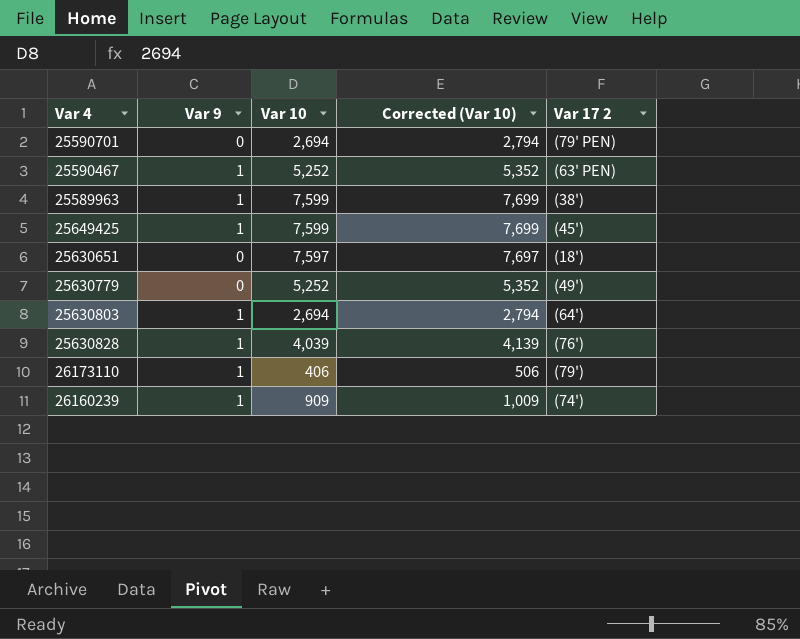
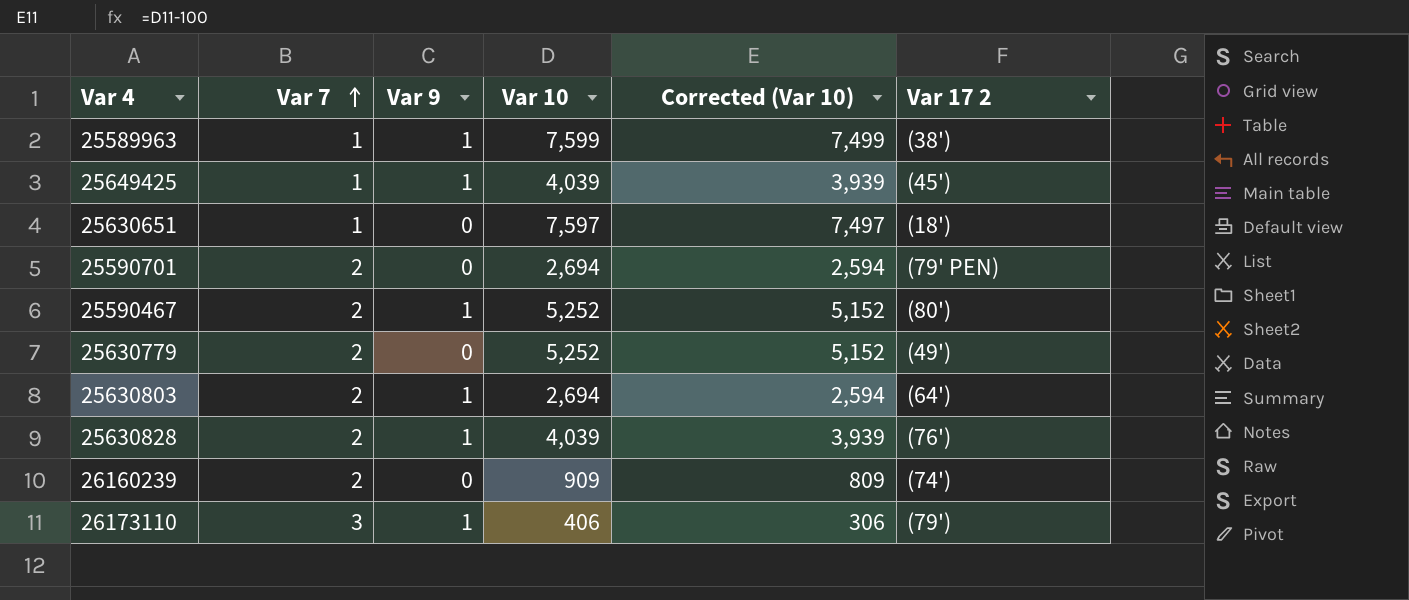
row order: none -> Var 7 ascending
column Var 7 | position: none -> 2
column Corrected (Var 10) | formula: [Var 10] + 100 -> [Var 10] - 100
25649425 | Var 10: 7,599 -> 4,039
25590467 | Var 17 2: (63' PEN) -> (80')
26160239 | Var 9: 1 -> 0

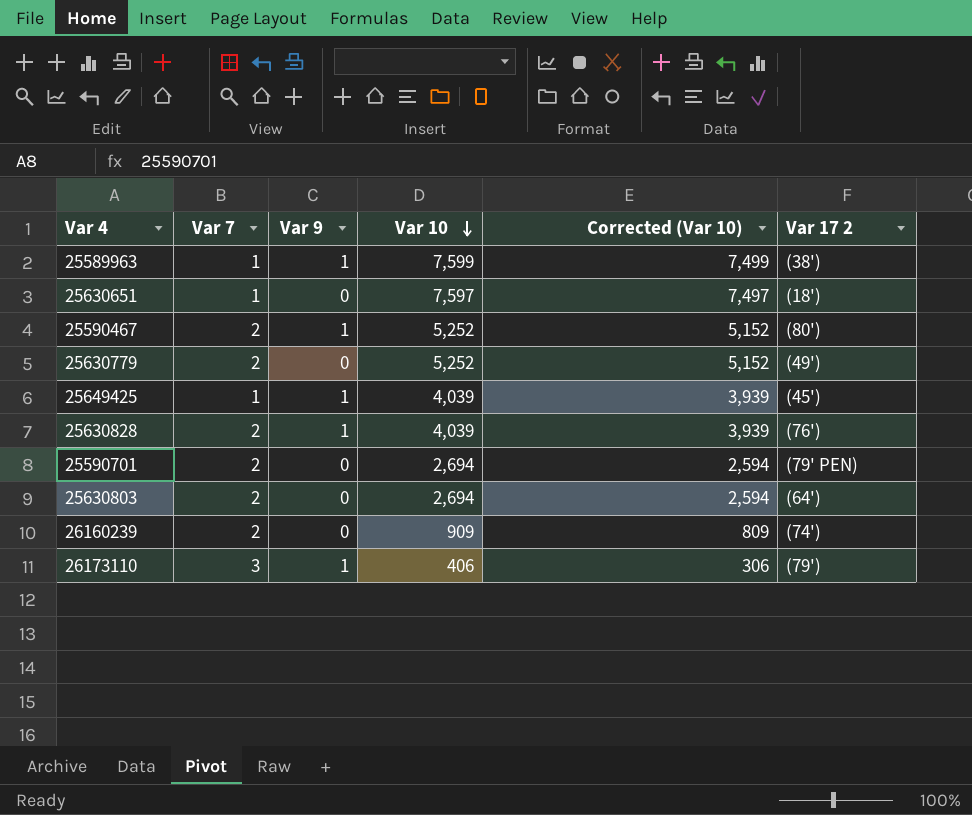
row order: Var 7 ascending -> Var 10 descending
25630803 | Var 9: 1 -> 0

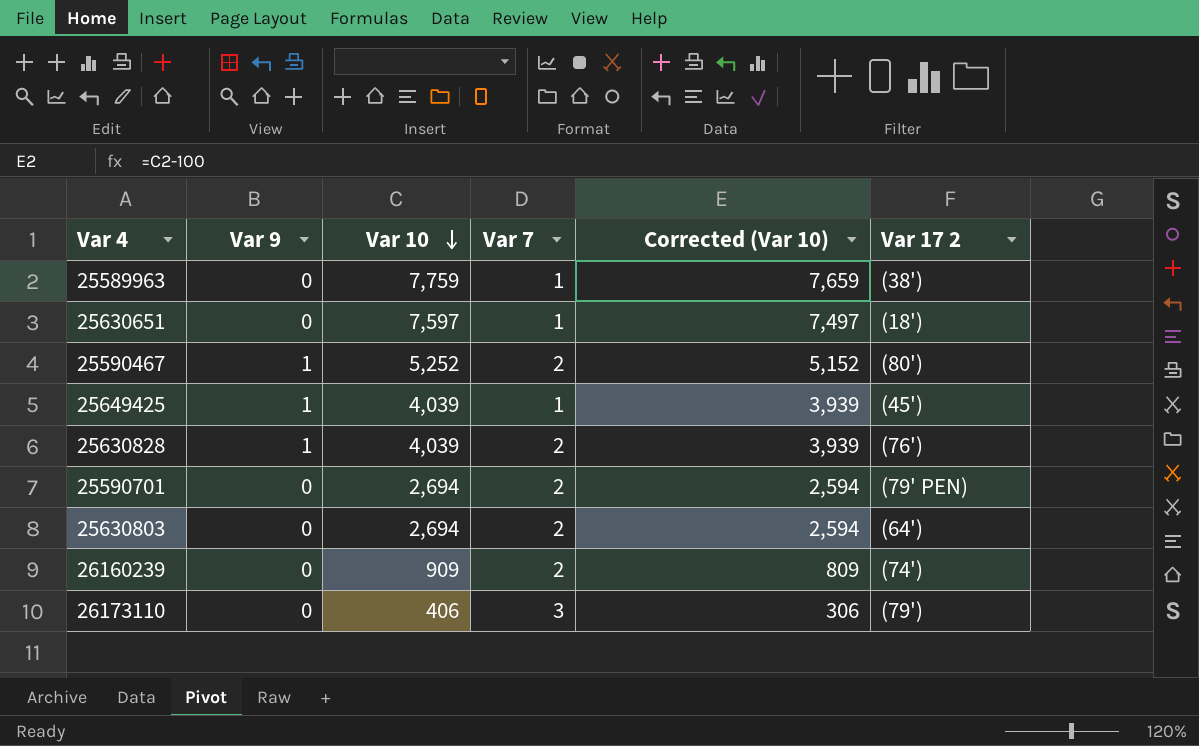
column Var 7 | position: 2 -> 4
row 25630779: 2 | 0 | 5,252 | 5,152 | (49') -> none
25589963 | Var 9: 1 -> 0
25589963 | Var 10: 7,599 -> 7,759
25589963 | Corrected (Var 10): 7,499 -> 7,659
26173110 | Var 9: 1 -> 0

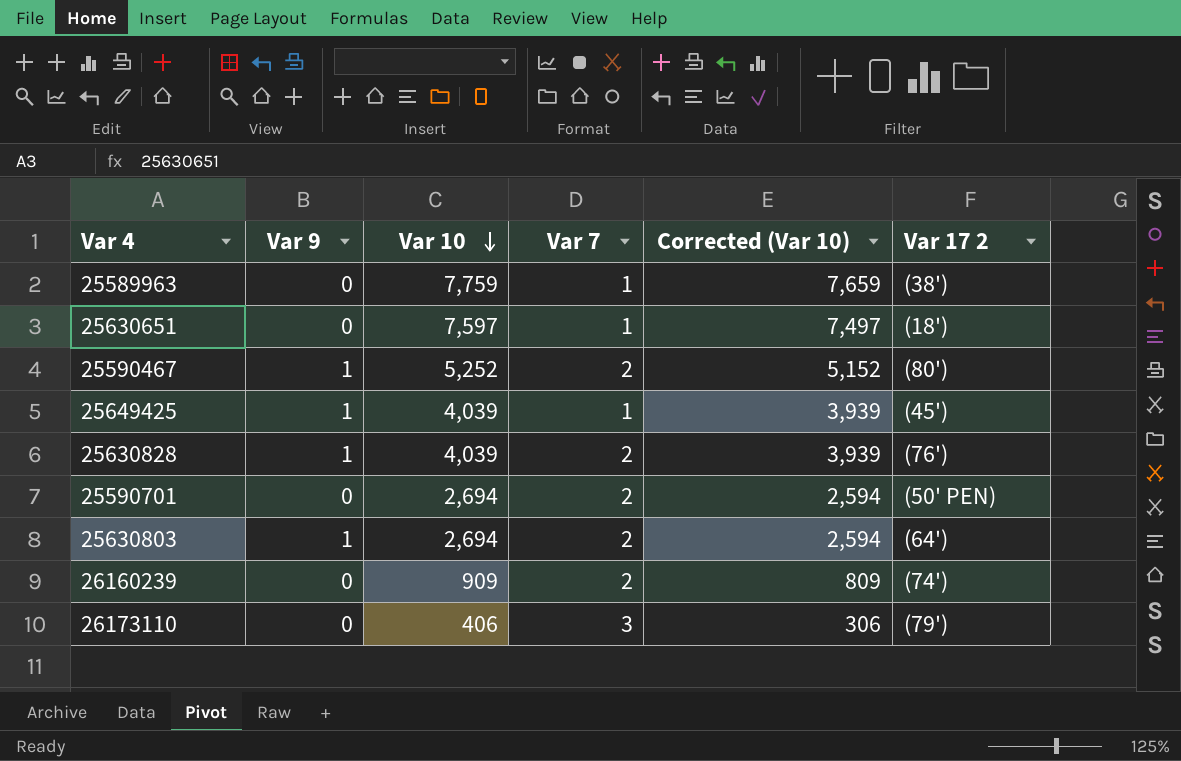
25590701 | Var 17 2: (79' PEN) -> (50' PEN)
25630803 | Var 9: 0 -> 1

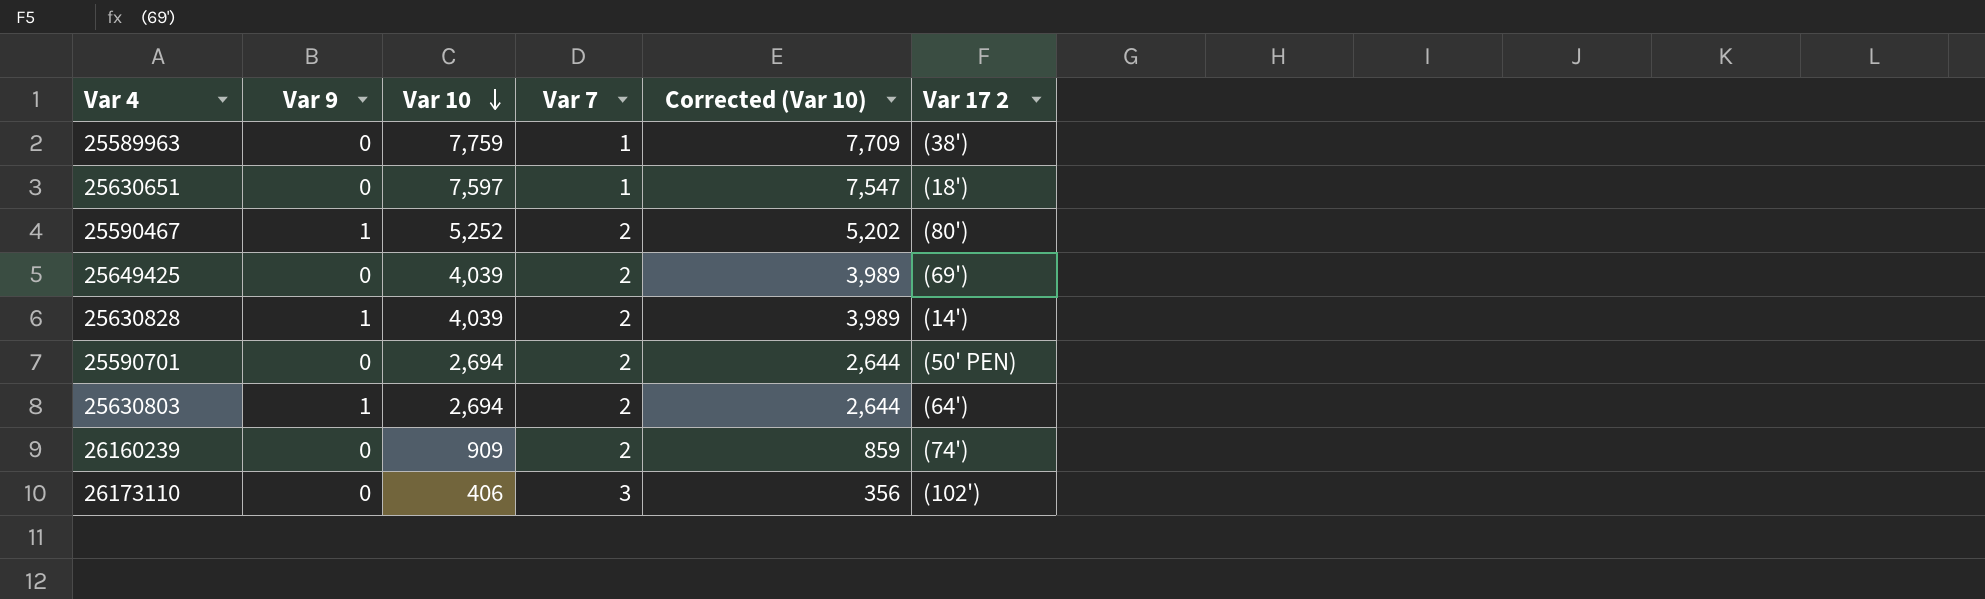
column Corrected (Var 10) | formula: [Var 10] - 100 -> [Var 10] - 50
25649425 | Var 9: 1 -> 0
25649425 | Var 7: 1 -> 2
25649425 | Var 17 2: (45') -> (69')
25630828 | Var 17 2: (76') -> (14')
26173110 | Var 17 2: (79') -> (102')

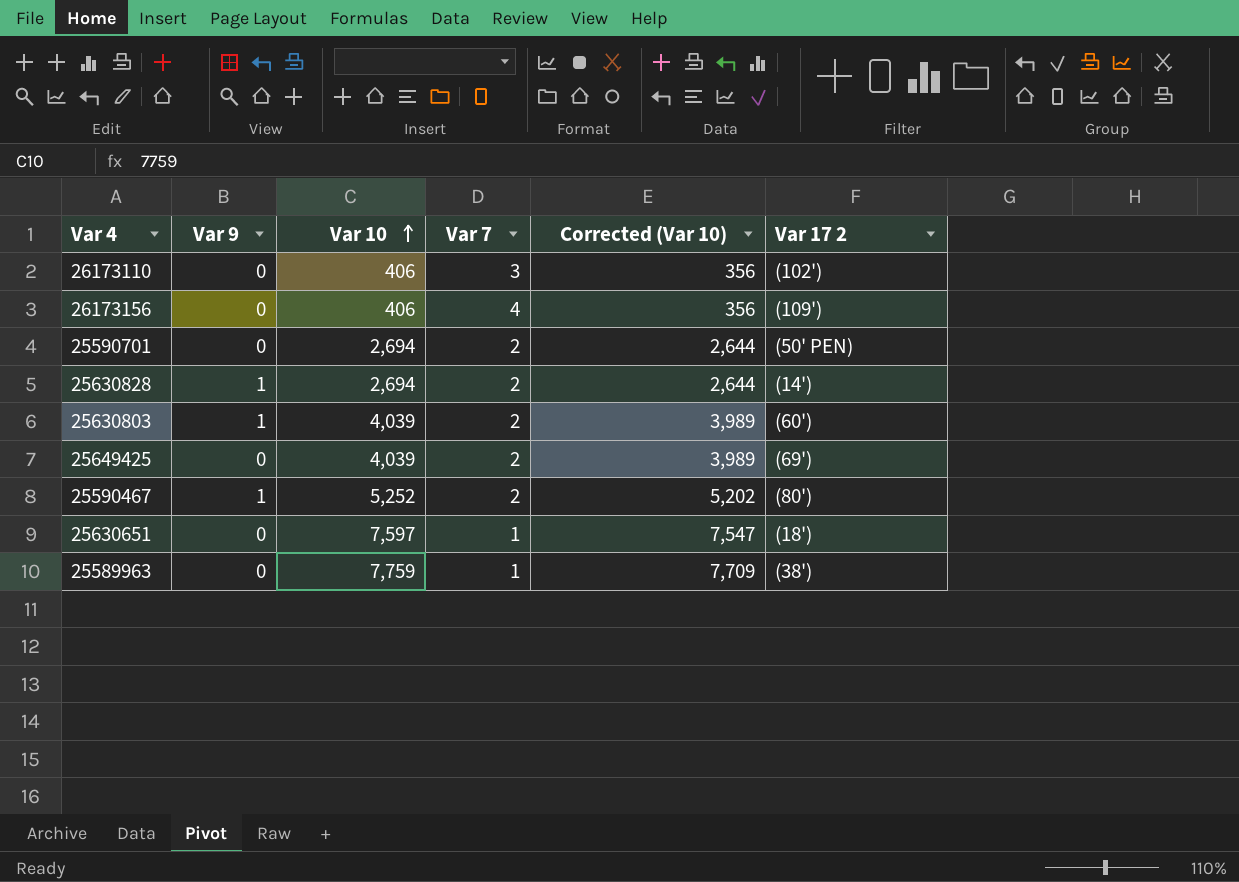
row order: Var 10 descending -> Var 10 ascending
row 26160239: 0 | 909 | 2 | 859 | (74') -> none
row 26173156: none -> 0 | 406 | 4 | 356 | (109')
25630828 | Var 10: 4,039 -> 2,694
25630828 | Corrected (Var 10): 3,989 -> 2,644
25630803 | Var 10: 2,694 -> 4,039
25630803 | Corrected (Var 10): 2,644 -> 3,989
25630803 | Var 17 2: (64') -> (60')

